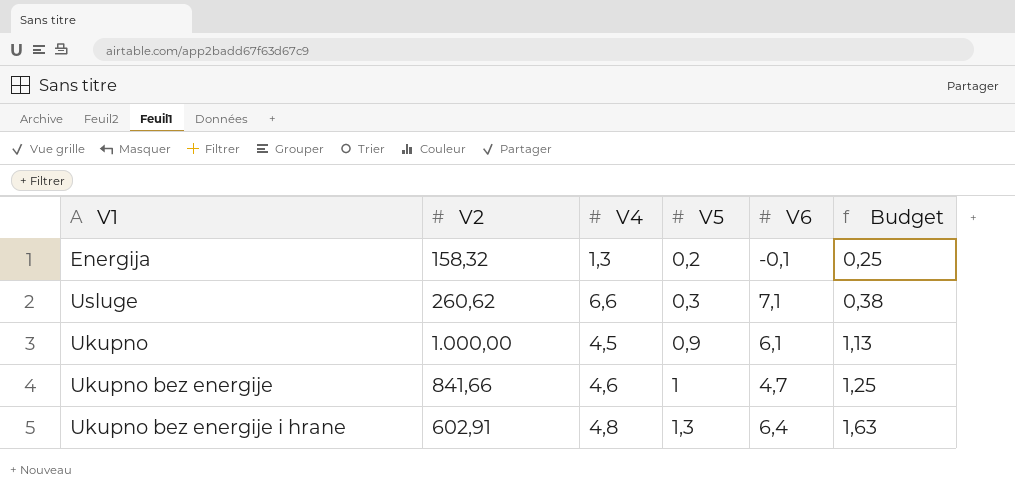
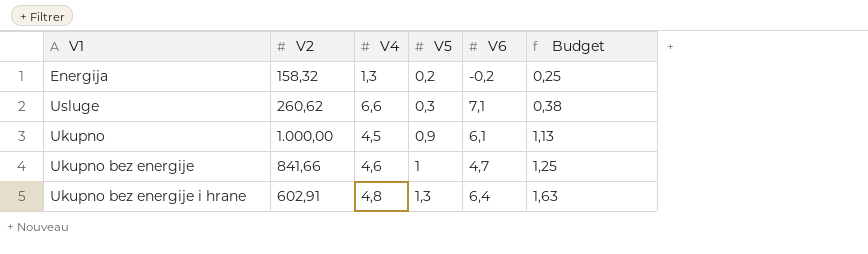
Energija | V6: -0,1 -> -0,2

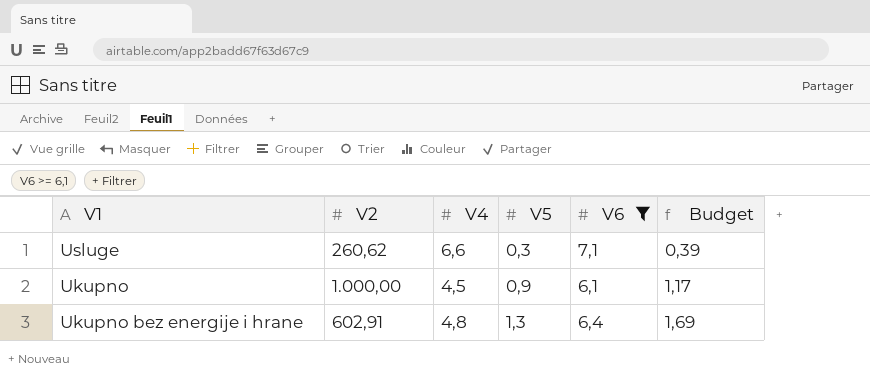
filter: none -> V6 >= 6,1
column Budget | formula: [V5] * 1,25 -> [V5] * 1,3

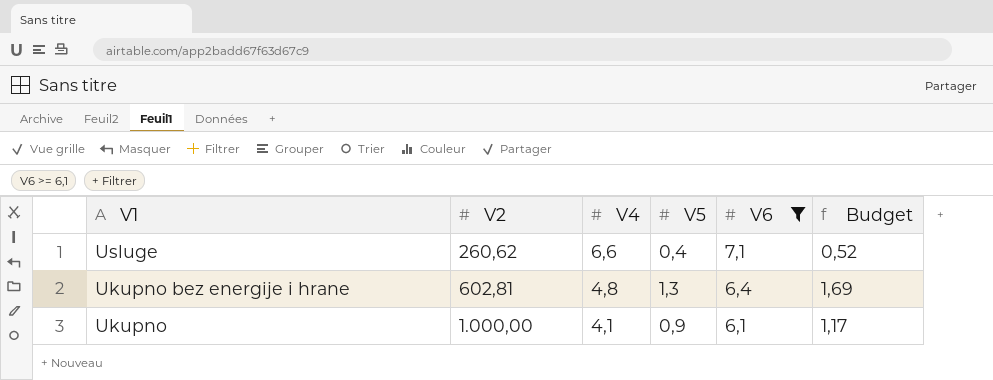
row order: V5 ascending -> V1 descending
Usluge | V5: 0,3 -> 0,4
Usluge | Budget: 0,39 -> 0,52
Ukupno bez energije i hrane | V2: 602,91 -> 602,81
Ukupno | V4: 4,5 -> 4,1

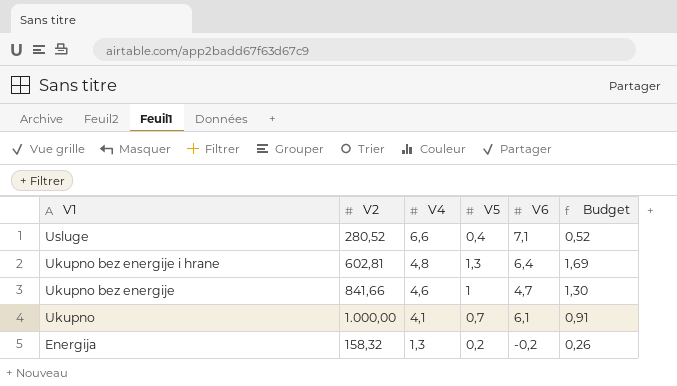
filter: V6 >= 6,1 -> none
Usluge | V2: 260,62 -> 280,52
Ukupno | V5: 0,9 -> 0,7
Ukupno | Budget: 1,17 -> 0,91

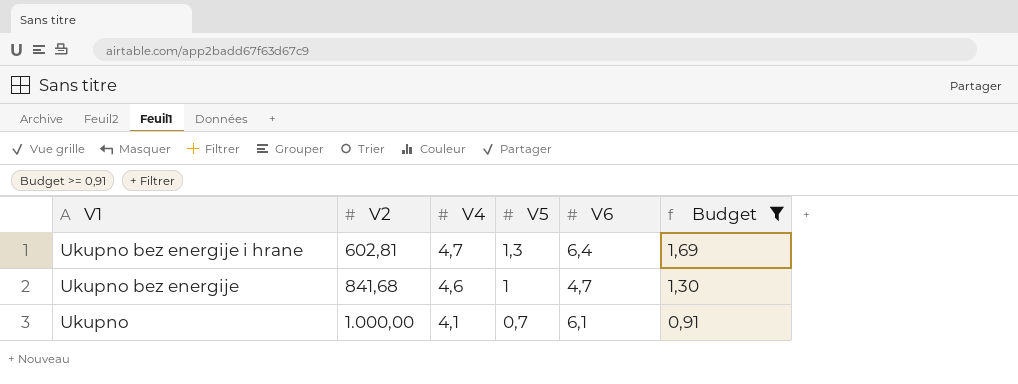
filter: none -> Budget >= 0,91
Ukupno bez energije i hrane | V4: 4,8 -> 4,7
Ukupno bez energije | V2: 841,66 -> 841,68

